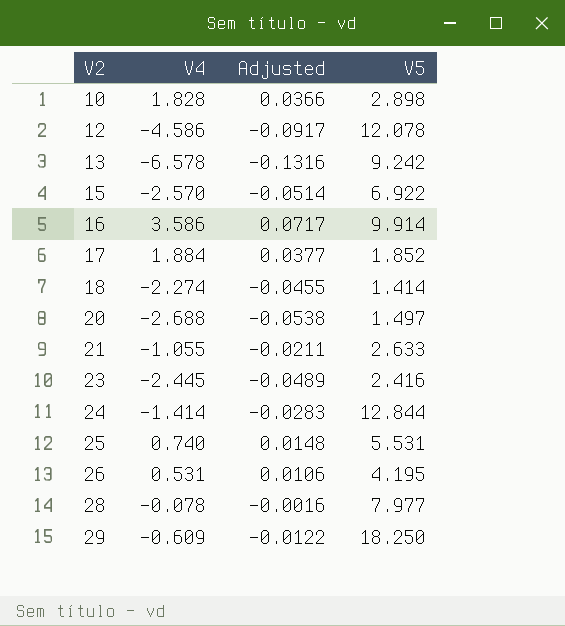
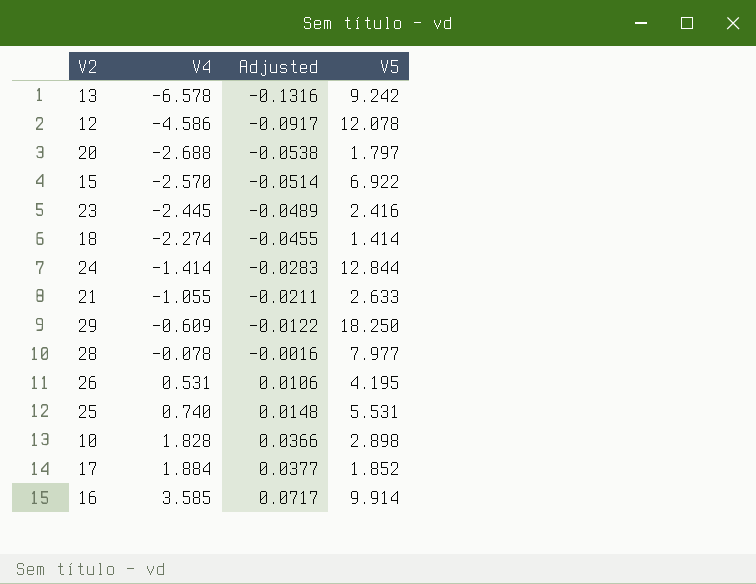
row order: V2 ascending -> V4 ascending
20 | V5: 1.497 -> 1.797
16 | V4: 3.586 -> 3.585

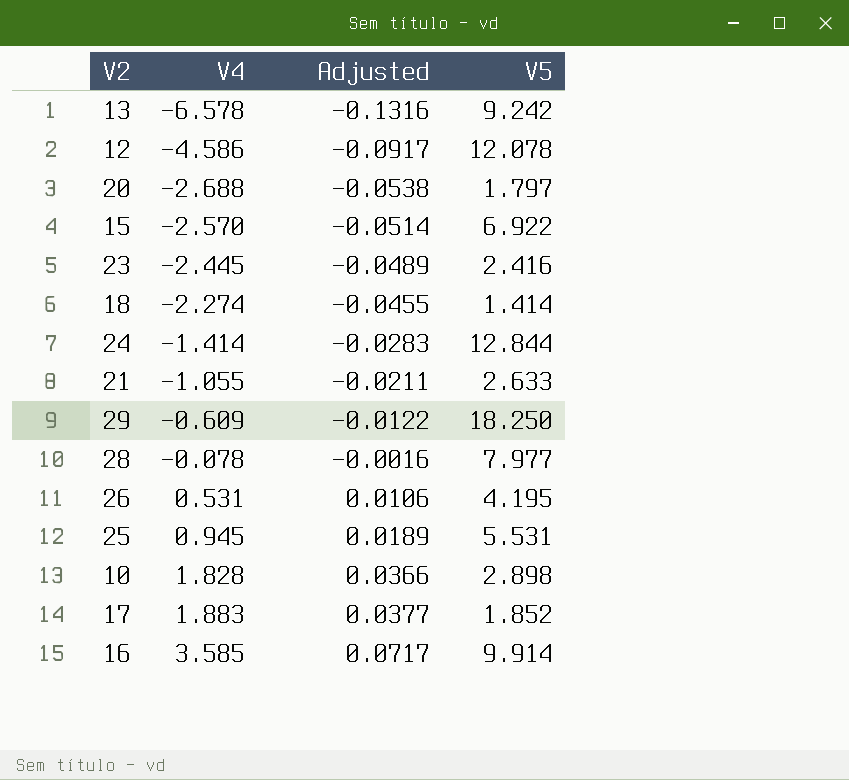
25 | V4: 0.740 -> 0.945
25 | Adjusted: 0.0148 -> 0.0189
17 | V4: 1.884 -> 1.883

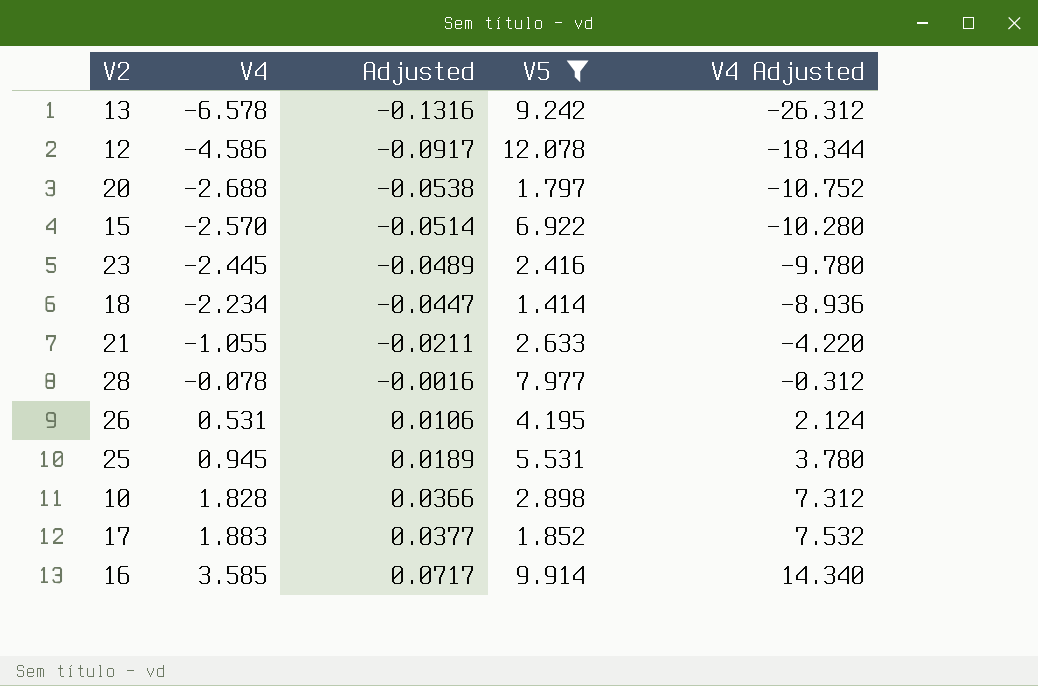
filter: none -> V5 <= 12.078
column V4 Adjusted | formula: none -> [V4] * 4
18 | V4: -2.274 -> -2.234
18 | Adjusted: -0.0455 -> -0.0447

